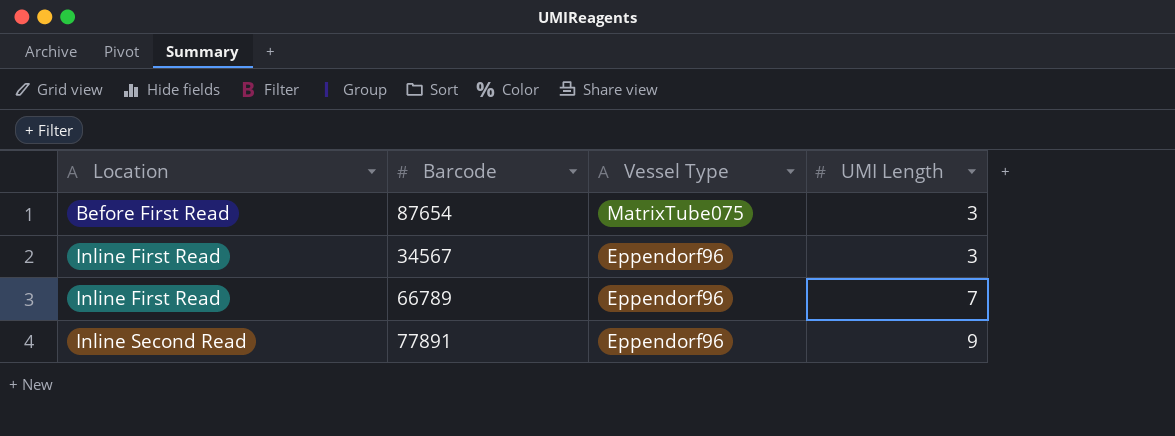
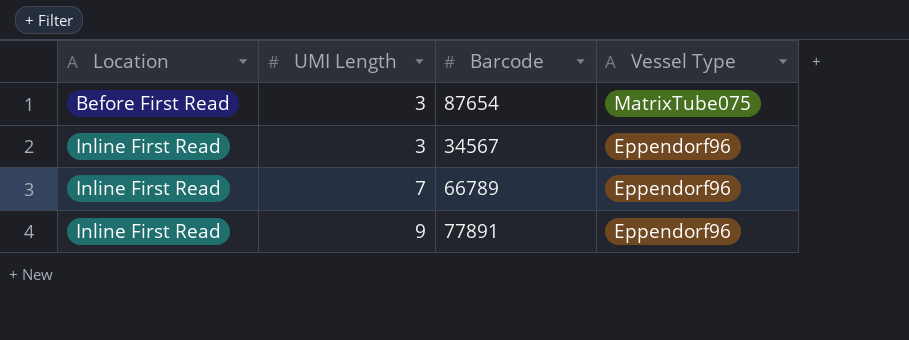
column UMI Length | position: 4 -> 2
77891 | Location: Inline Second Read -> Inline First Read

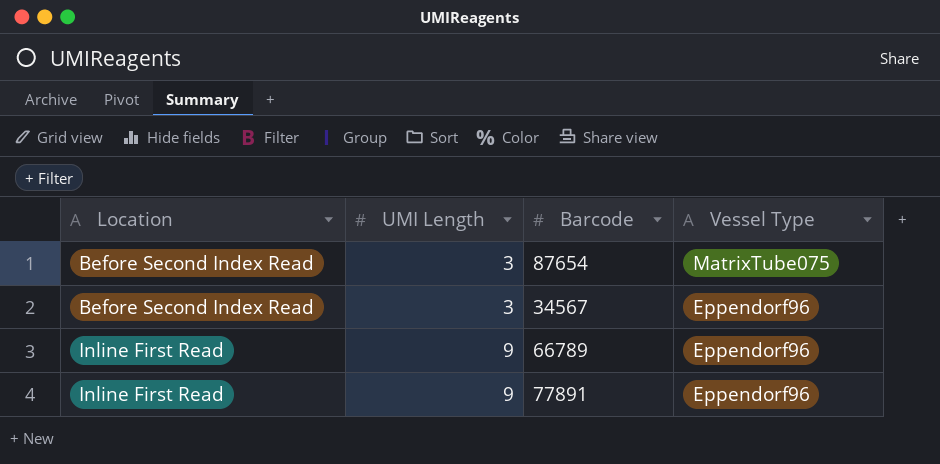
87654 | Location: Before First Read -> Before Second Index Read
34567 | Location: Inline First Read -> Before Second Index Read
66789 | UMI Length: 7 -> 9

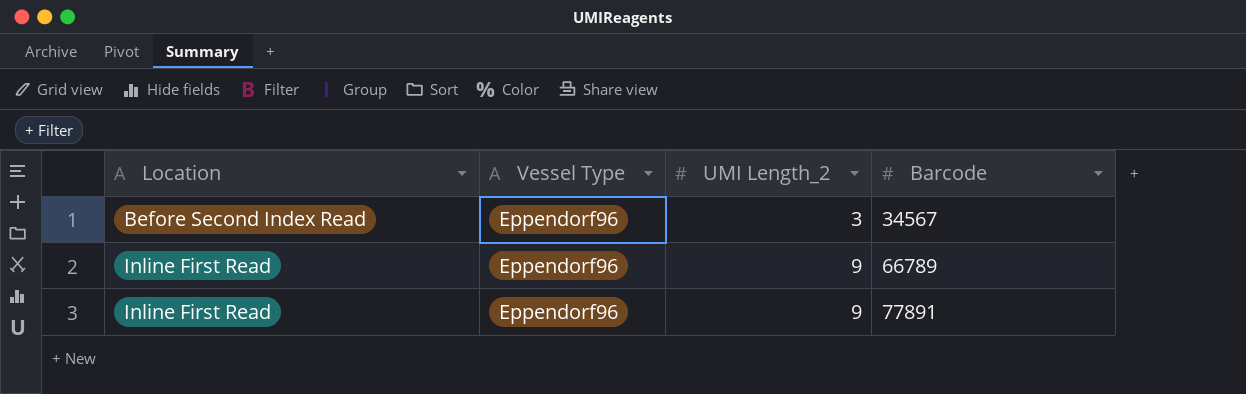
column Vessel Type | position: 4 -> 2
column name: UMI Length -> UMI Length_2
row 87654: Before Second Index Read | 3 | MatrixTube075 -> none

